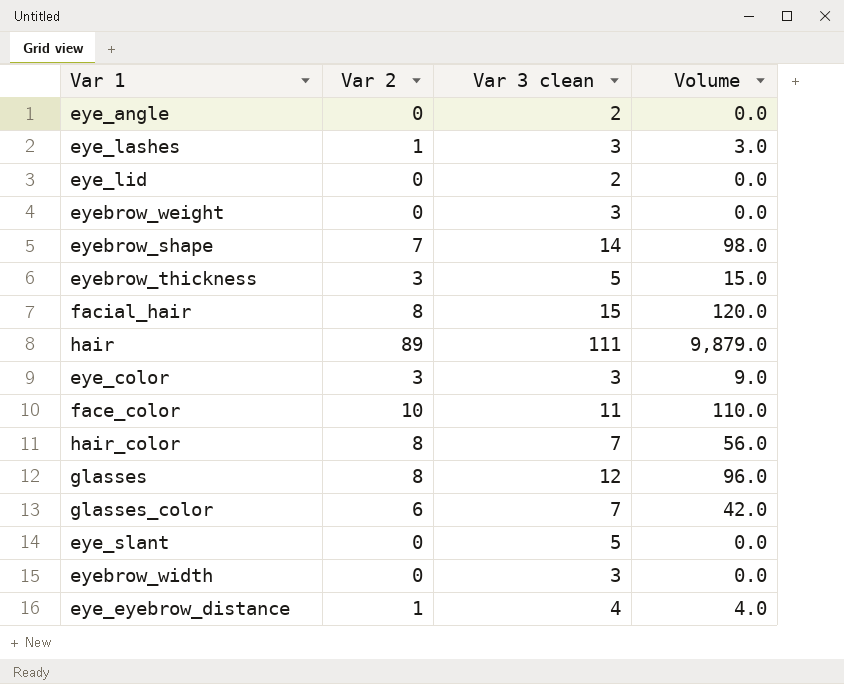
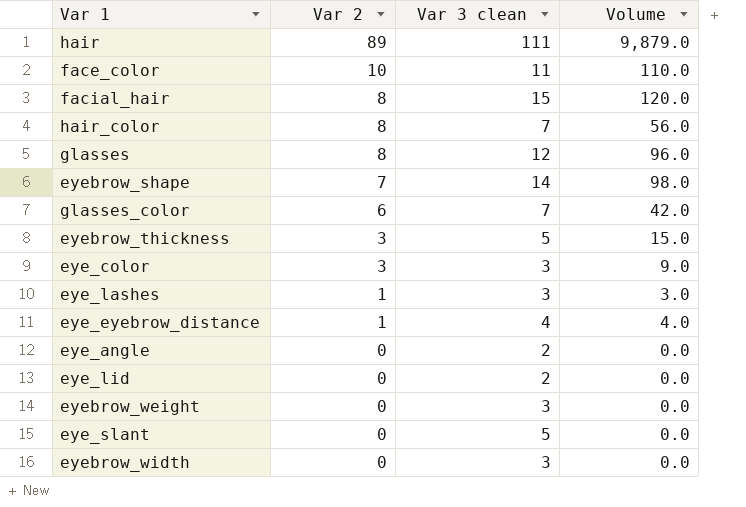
row order: none -> Var 2 descending

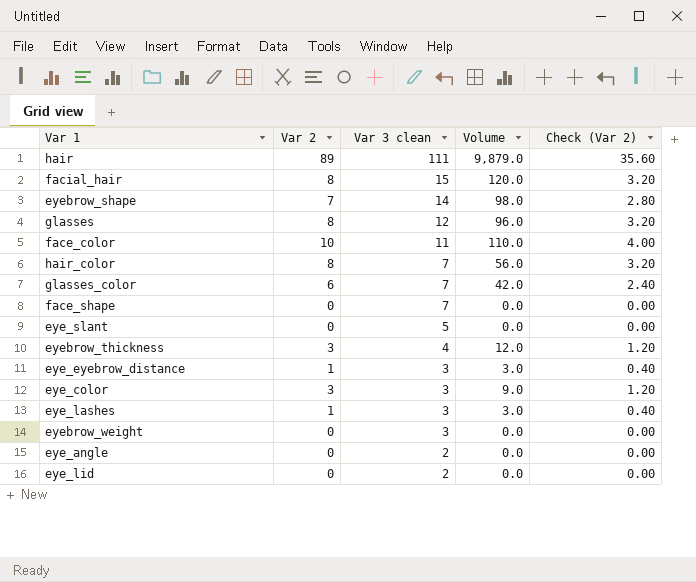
row order: Var 2 descending -> Var 3 clean descending
column Check (Var 2) | formula: none -> [Var 2] * 0.4
row eyebrow_width: 0 | 3 | 0.0 -> none
row face_shape: none -> 0 | 7 | 0.0 | 0.00
eyebrow_thickness | Var 3 clean: 5 -> 4
eyebrow_thickness | Volume: 15.0 -> 12.0
eye_eyebrow_distance | Var 3 clean: 4 -> 3
eye_eyebrow_distance | Volume: 4.0 -> 3.0

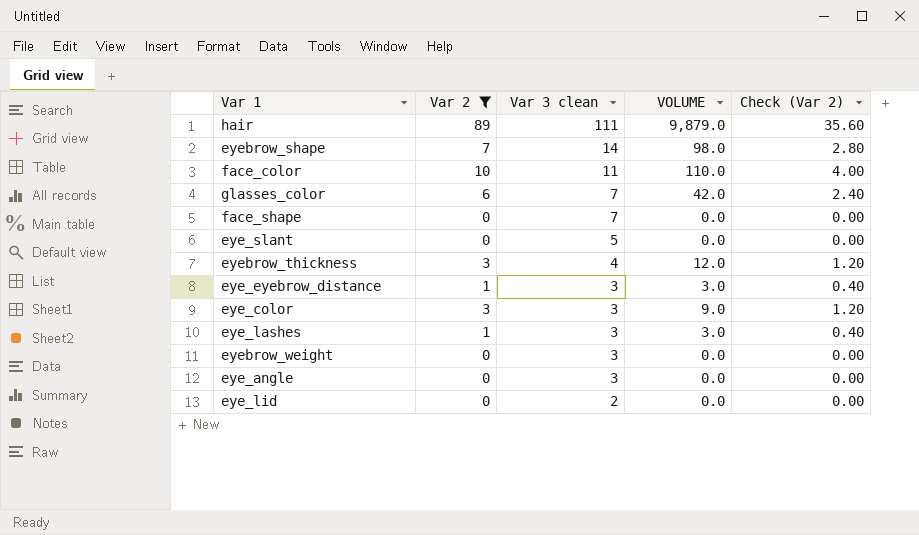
filter: none -> Var 2 != 8
column name: Volume -> VOLUME
eye_angle | Var 3 clean: 2 -> 3

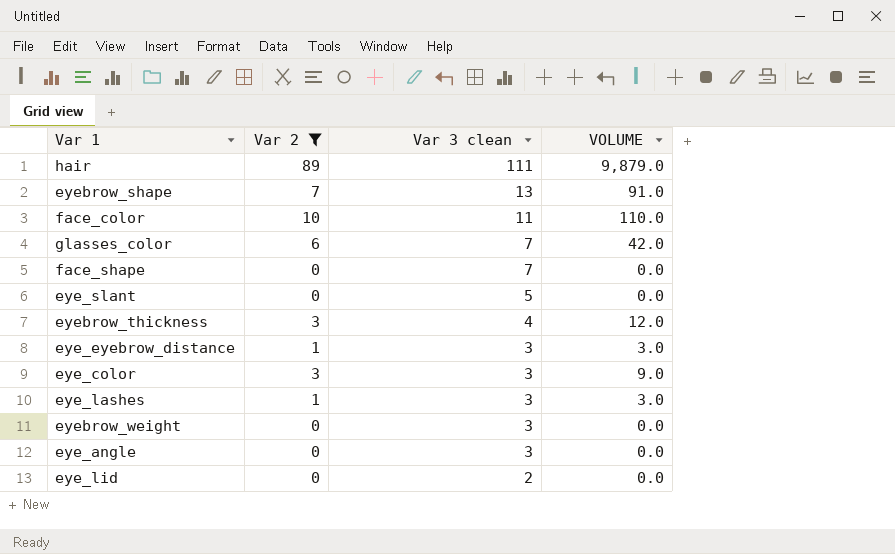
column Check (Var 2) | formula: [Var 2] * 0.4 -> none
eyebrow_shape | Var 3 clean: 14 -> 13
eyebrow_shape | VOLUME: 98.0 -> 91.0

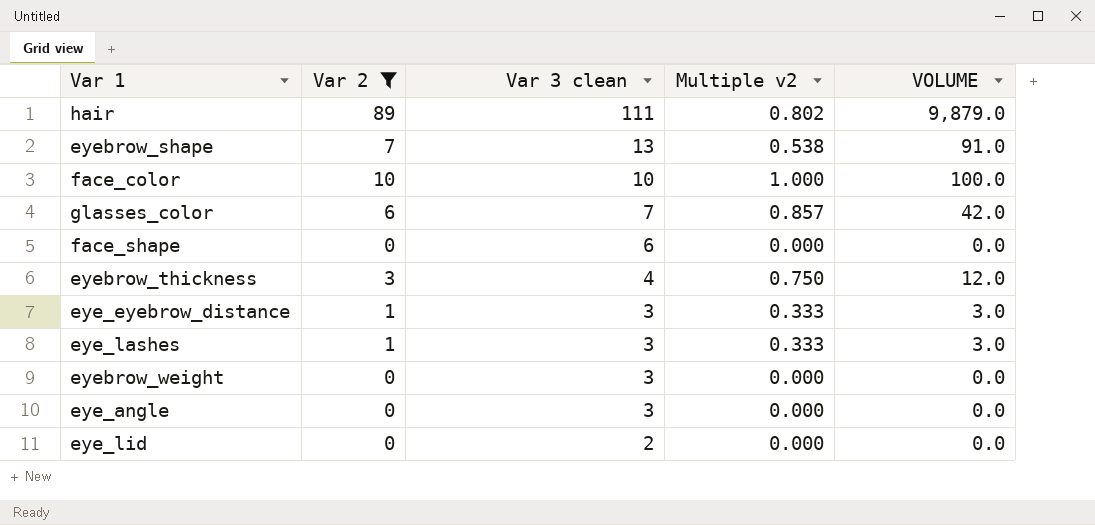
column Multiple v2 | formula: none -> [Var 2] / [Var 3 clean]
row eye_slant: 0 | 5 | 0.0 -> none
row eye_color: 3 | 3 | 9.0 -> none
face_color | Var 3 clean: 11 -> 10
face_color | VOLUME: 110.0 -> 100.0
face_shape | Var 3 clean: 7 -> 6

